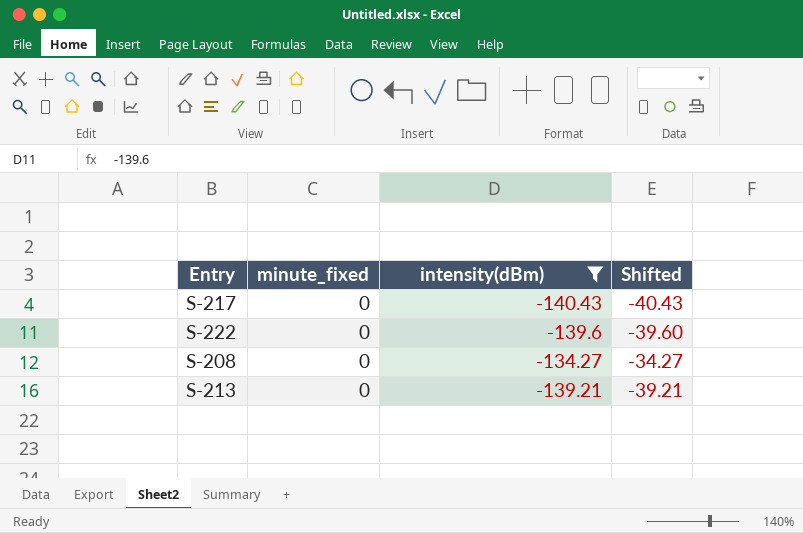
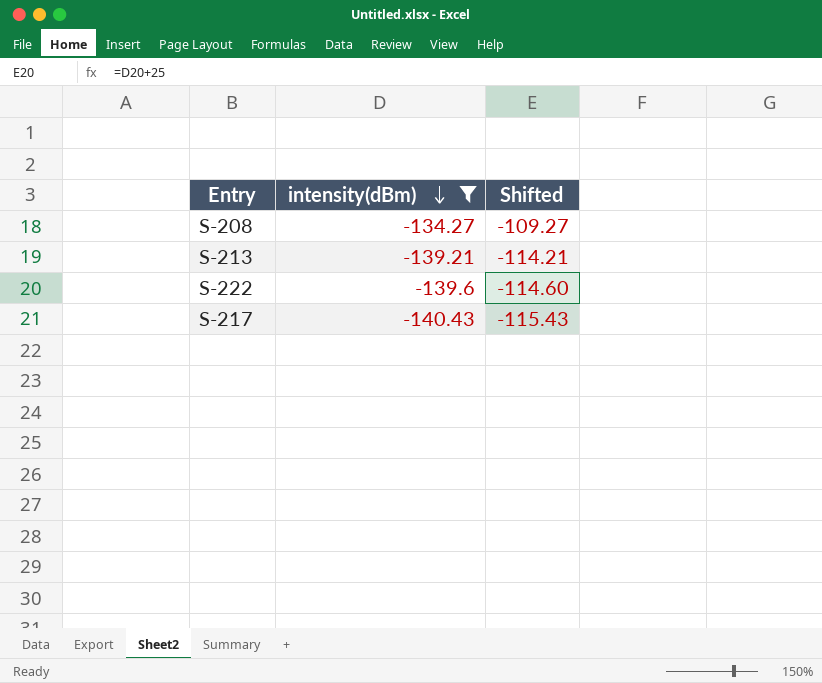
row order: none -> intensity(dBm) descending
column minute_fixed | position: 2 -> none
column Shifted | formula: [intensity(dBm)] + 100 -> [intensity(dBm)] + 25

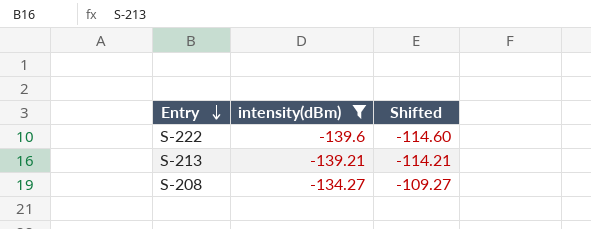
row order: intensity(dBm) descending -> Entry descending
row S-217: -140.43 | -115.43 -> none

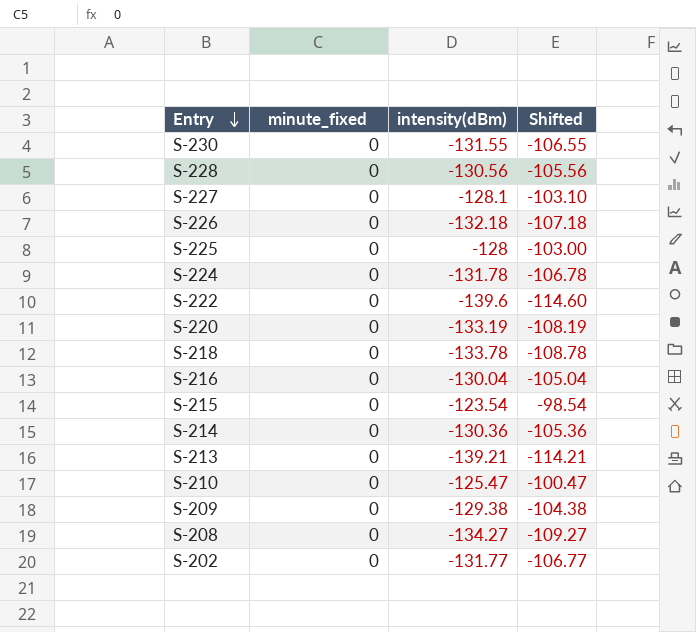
filter: intensity(dBm) <= -134.27 -> none
column minute_fixed | position: none -> 2

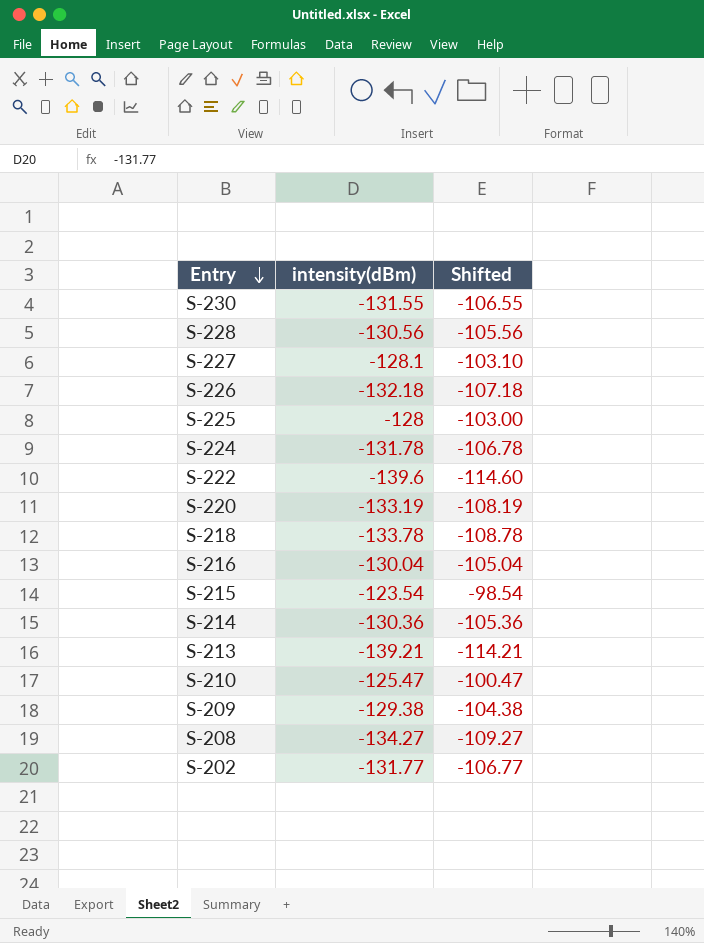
column minute_fixed | position: 2 -> none

